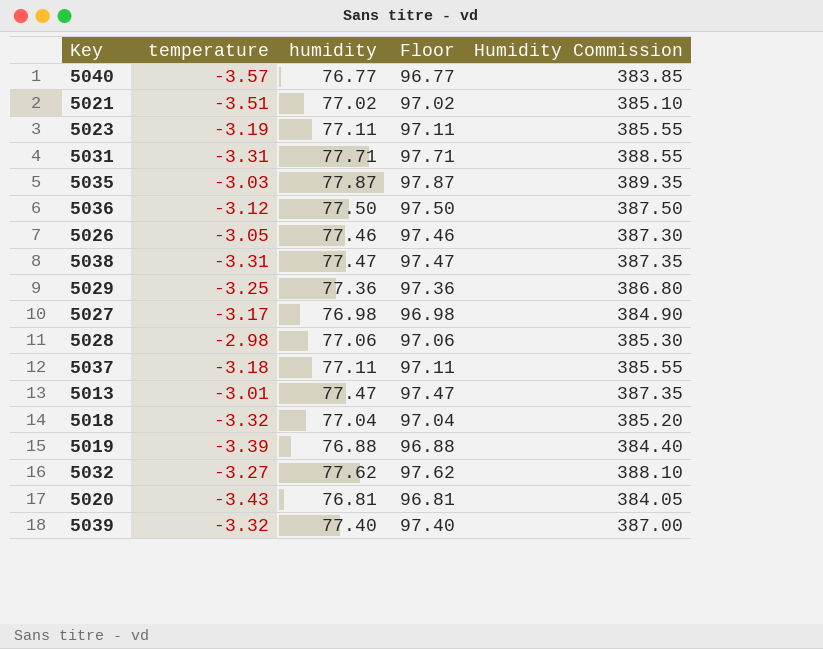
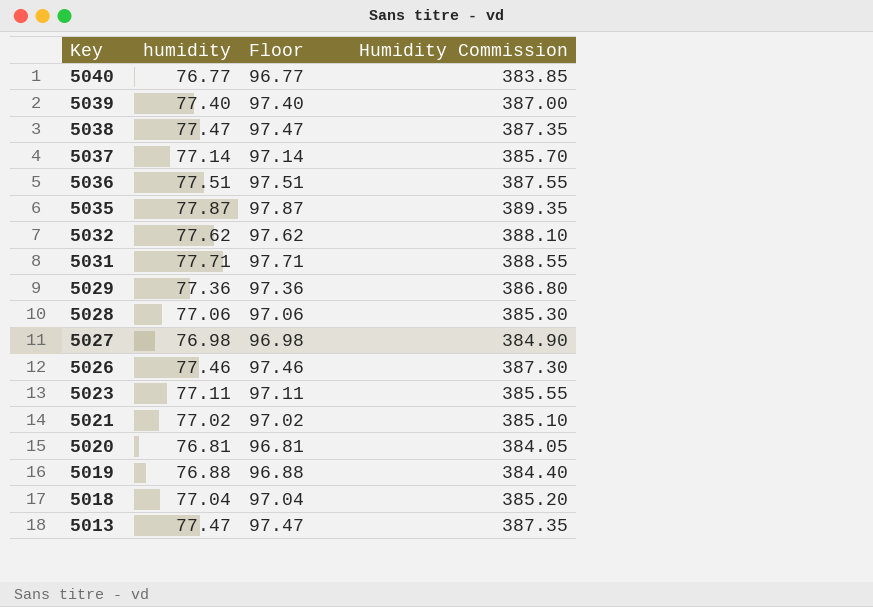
row order: none -> Key descending
column temperature | position: 2 -> none
5037 | humidity: 77.11 -> 77.14
5037 | Floor: 97.11 -> 97.14
5037 | Humidity Commission: 385.55 -> 385.70
5036 | humidity: 77.50 -> 77.51
5036 | Floor: 97.50 -> 97.51
5036 | Humidity Commission: 387.50 -> 387.55

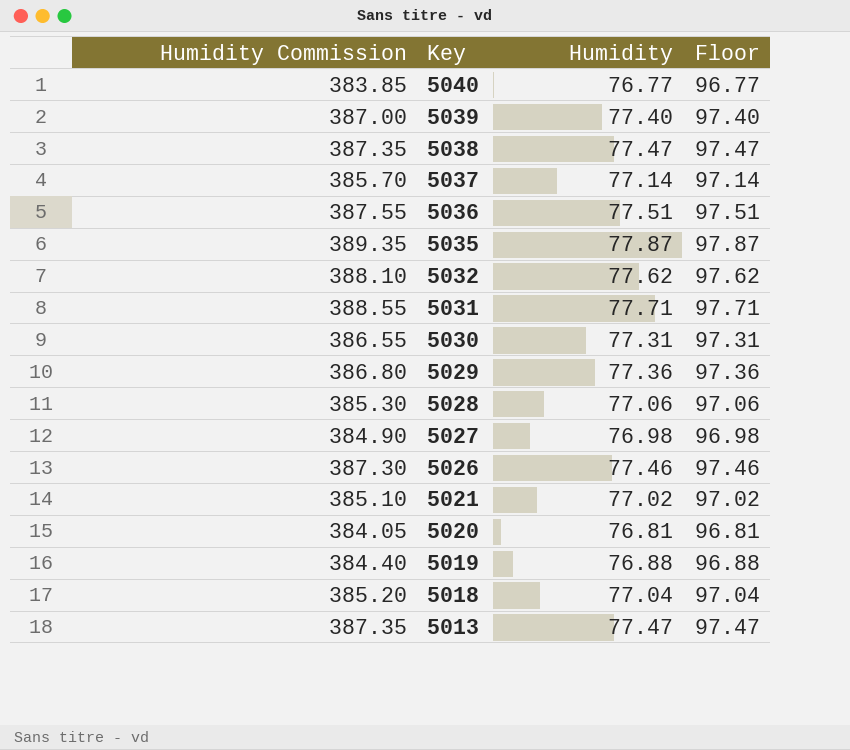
column Humidity Commission | position: 4 -> 1
column name: humidity -> Humidity
row 5023: 77.11 | 97.11 | 385.55 -> none
row 5030: none -> 386.55 | 77.31 | 97.31

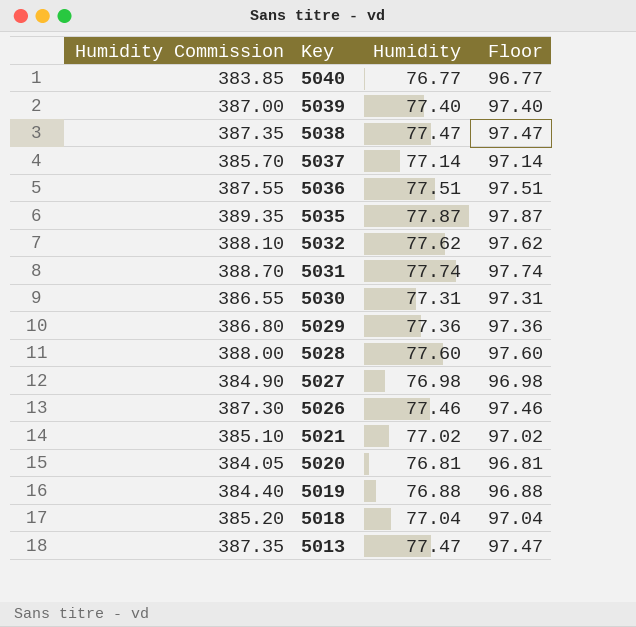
5031 | Humidity Commission: 388.55 -> 388.70
5031 | Humidity: 77.71 -> 77.74
5031 | Floor: 97.71 -> 97.74
5028 | Humidity Commission: 385.30 -> 388.00
5028 | Humidity: 77.06 -> 77.60
5028 | Floor: 97.06 -> 97.60

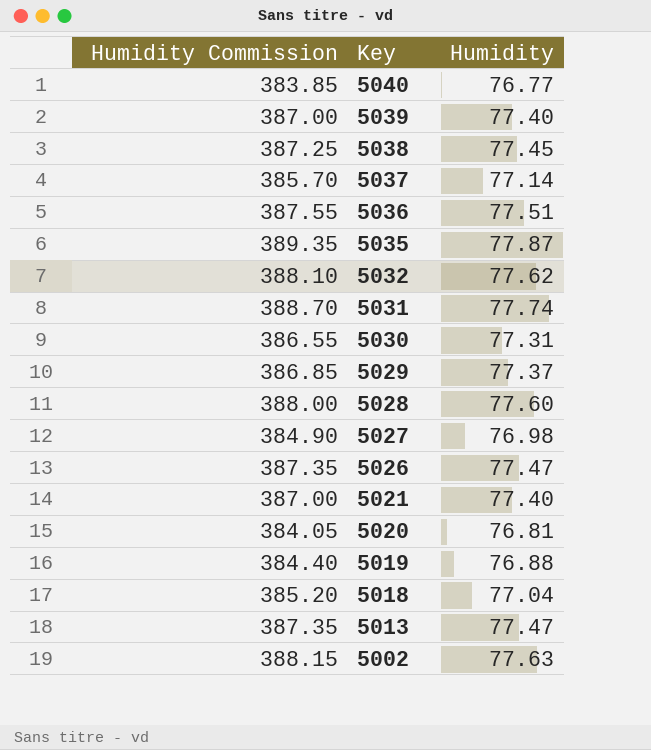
column Floor | formula: [Humidity] + 20 -> none
5038 | Humidity Commission: 387.35 -> 387.25
5038 | Humidity: 77.47 -> 77.45
5029 | Humidity Commission: 386.80 -> 386.85
5029 | Humidity: 77.36 -> 77.37
5026 | Humidity Commission: 387.30 -> 387.35
5026 | Humidity: 77.46 -> 77.47
5021 | Humidity Commission: 385.10 -> 387.00
5021 | Humidity: 77.02 -> 77.40
row 5002: none -> 388.15 | 77.63

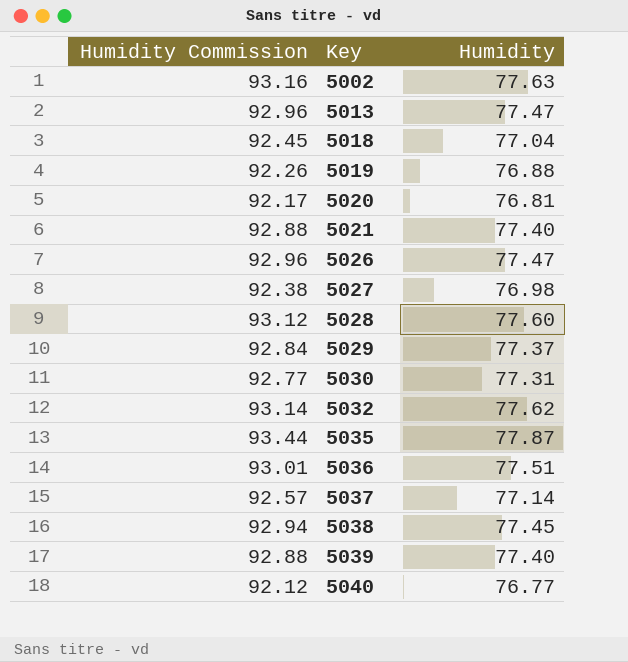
row order: Key descending -> Key ascending
column Humidity Commission | formula: [Humidity] * 5 -> [Humidity] * 1.2
row 5031: 388.70 | 77.74 -> none

